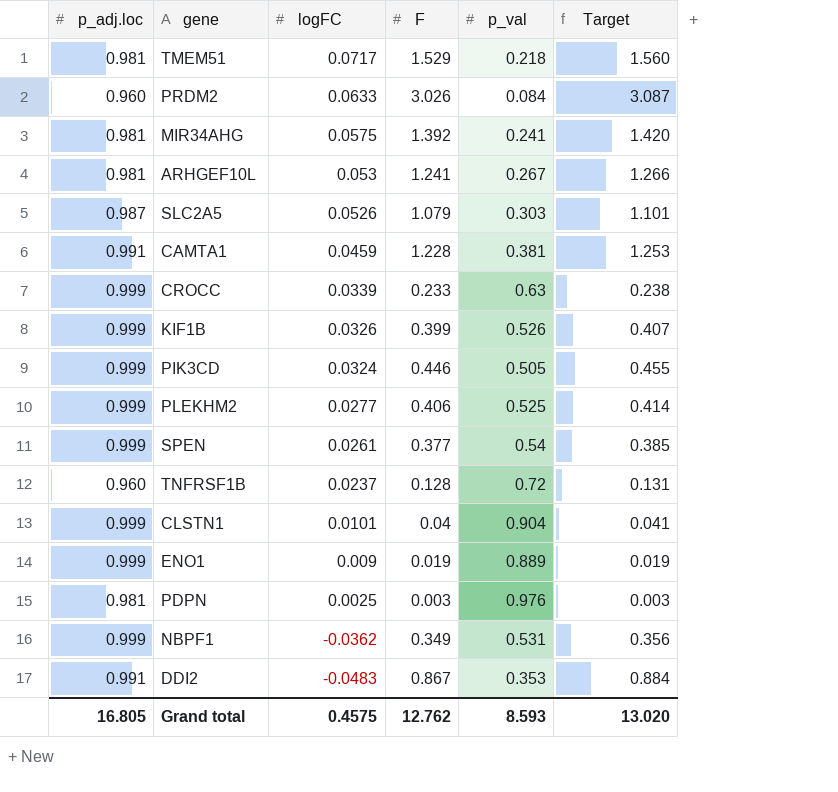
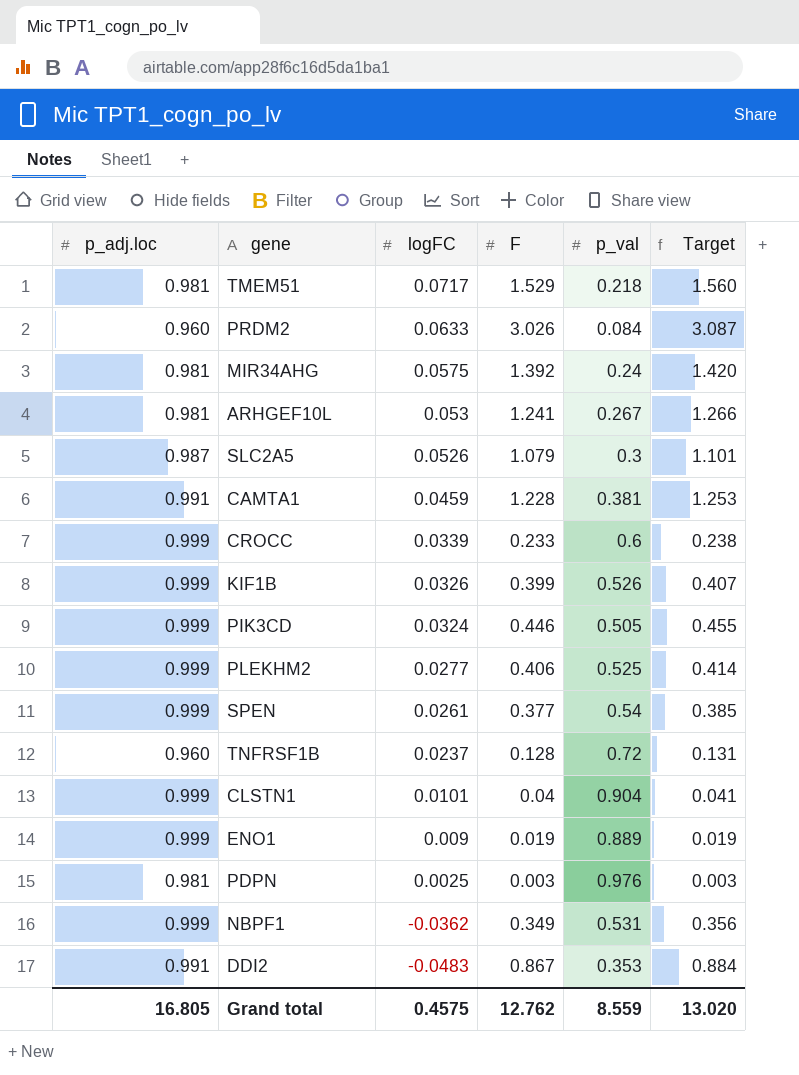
MIR34AHG | p_val: 0.241 -> 0.24
SLC2A5 | p_val: 0.303 -> 0.3
CROCC | p_val: 0.63 -> 0.6
Grand total | p_val: 8.593 -> 8.559

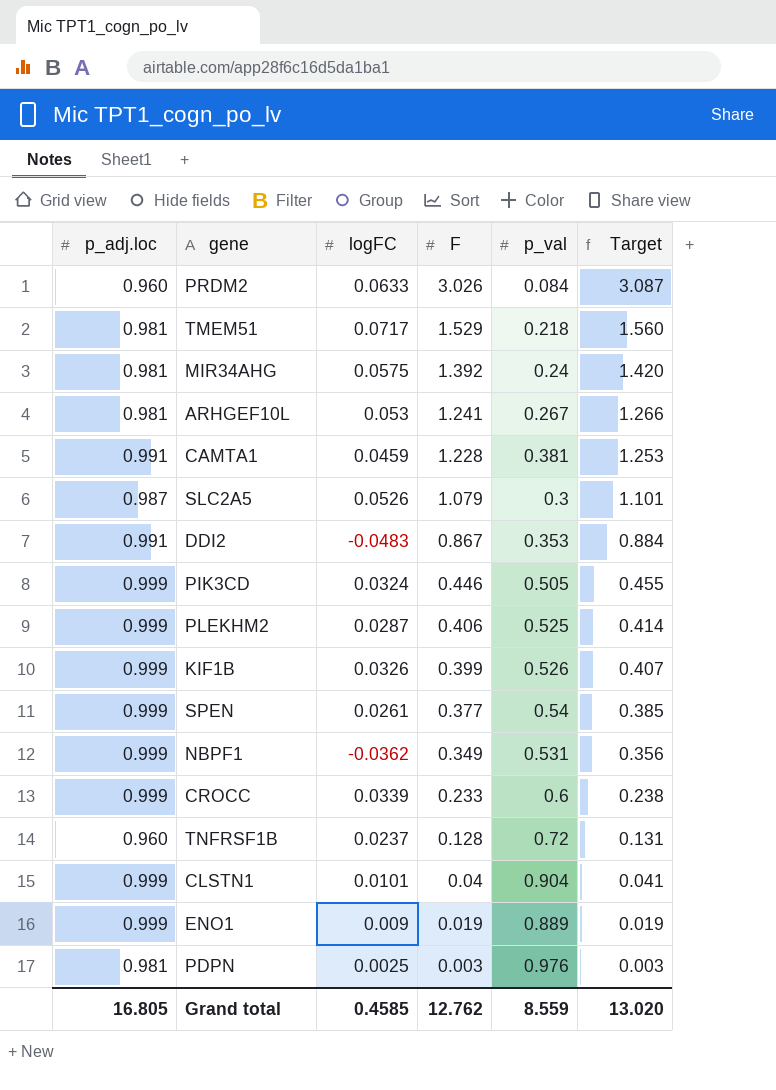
row order: logFC descending -> F descending
PLEKHM2 | logFC: 0.0277 -> 0.0287
Grand total | logFC: 0.4575 -> 0.4585

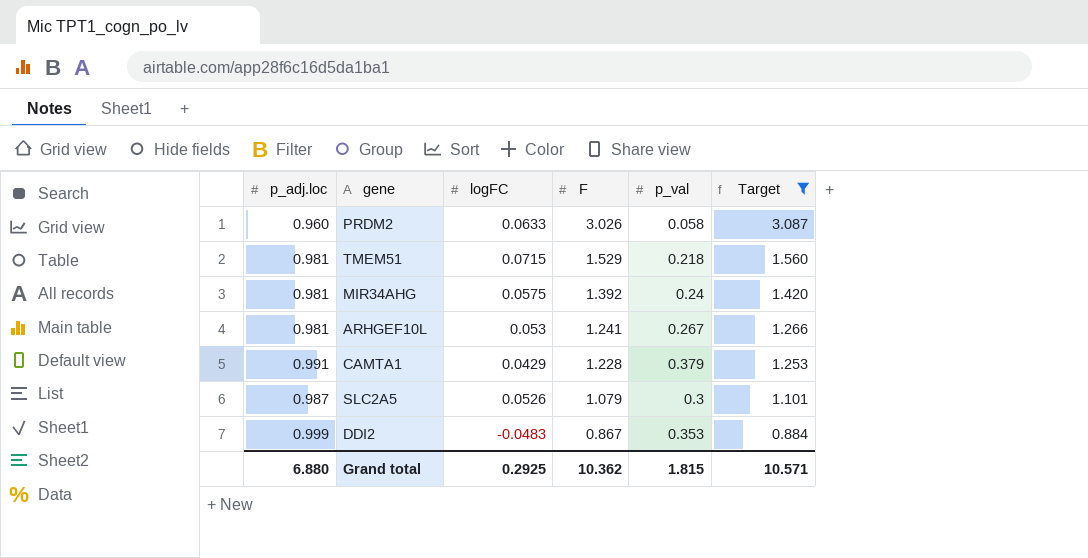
filter: none -> Target >= 0.884
PRDM2 | p_val: 0.084 -> 0.058
TMEM51 | logFC: 0.0717 -> 0.0715
CAMTA1 | logFC: 0.0459 -> 0.0429
CAMTA1 | p_val: 0.381 -> 0.379
DDI2 | p_adj.loc: 0.991 -> 0.999
Grand total | p_adj.loc: 16.805 -> 6.880
Grand total | logFC: 0.4585 -> 0.2925
Grand total | F: 12.762 -> 10.362
Grand total | p_val: 8.559 -> 1.815
Grand total | Target: 13.020 -> 10.571

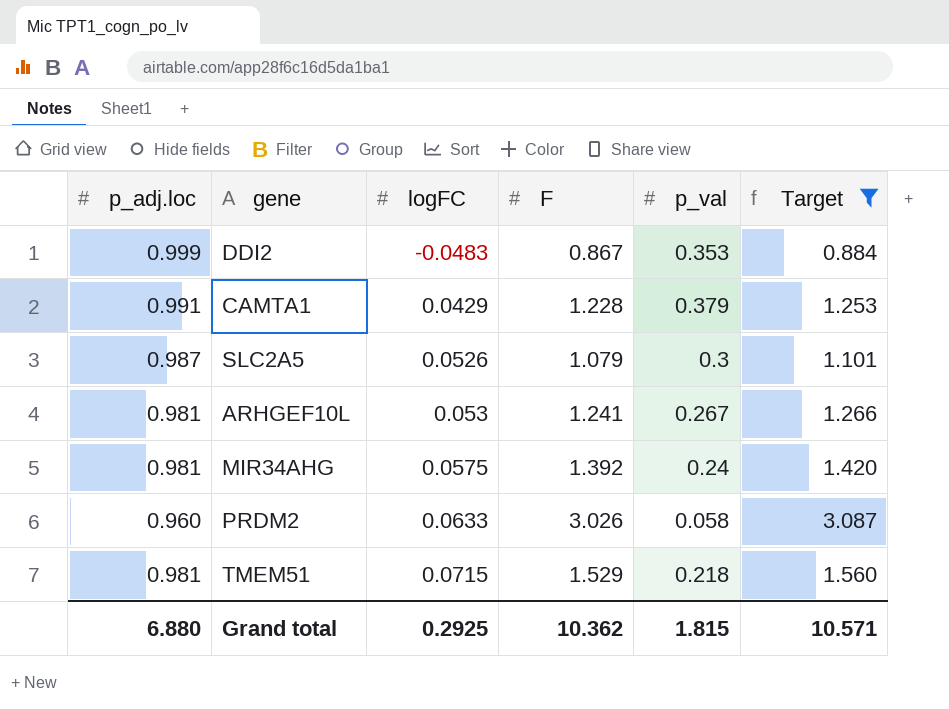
row order: F descending -> logFC ascending

